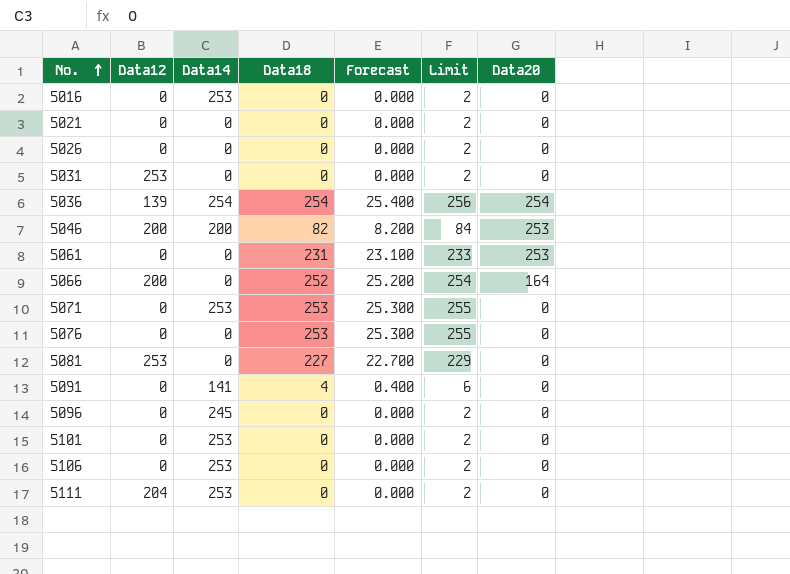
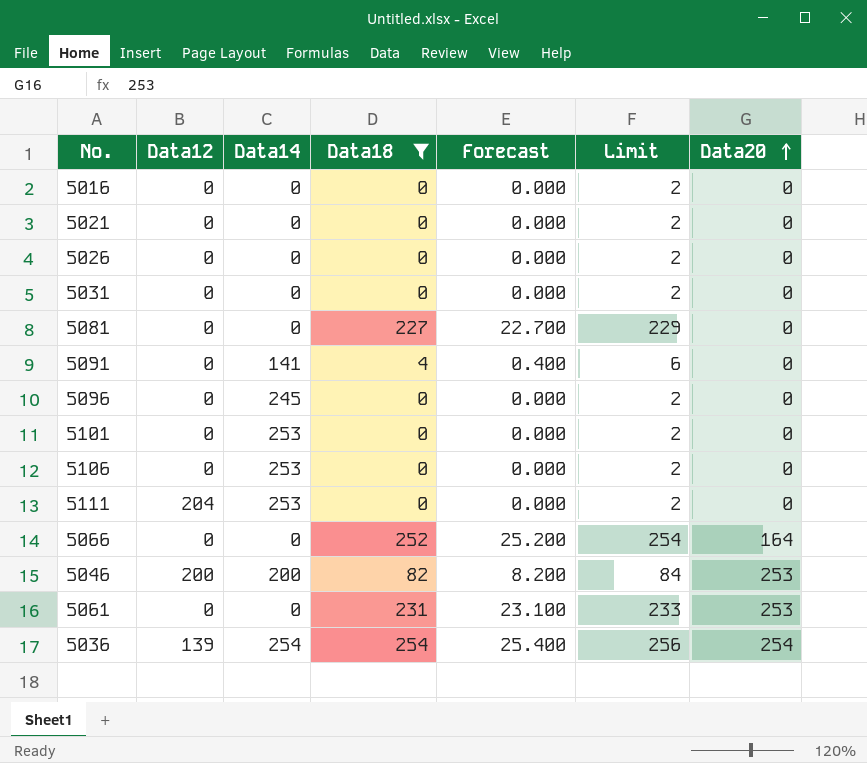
filter: none -> Data18 != 253
row order: No. ascending -> Data20 ascending
5016 | Data14: 253 -> 0
5031 | Data12: 253 -> 0
5081 | Data12: 253 -> 0
5066 | Data12: 200 -> 0

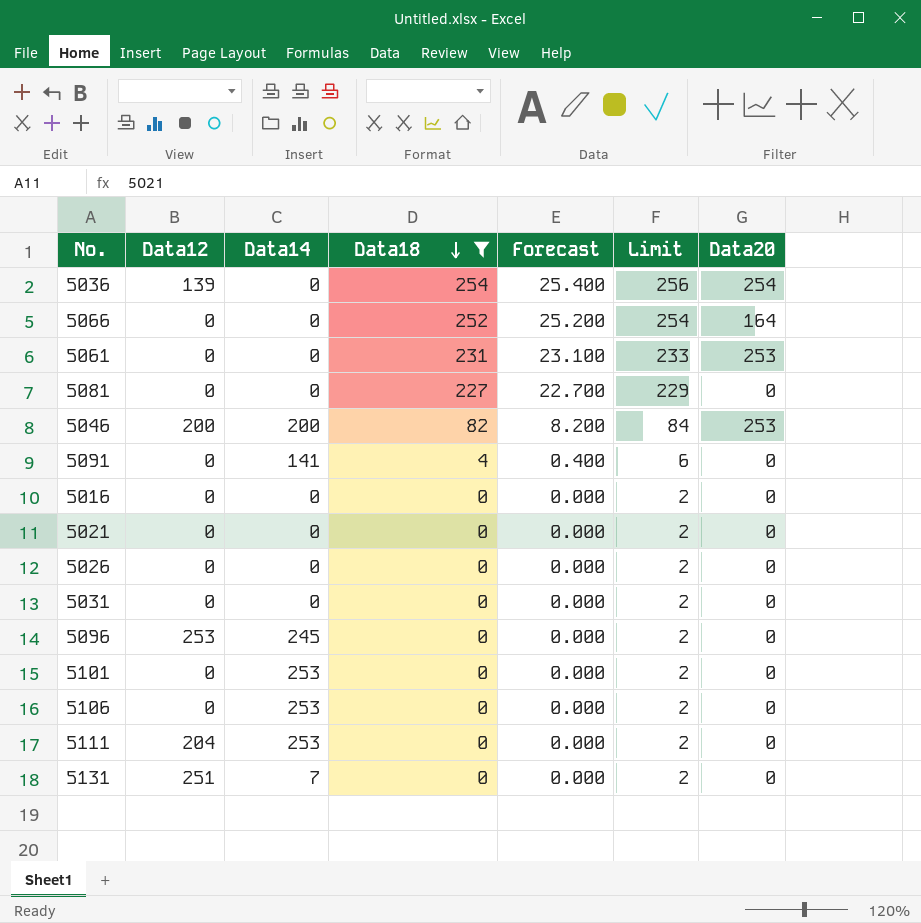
row order: Data20 ascending -> Data18 descending
5036 | Data14: 254 -> 0
5096 | Data12: 0 -> 253
row 5131: none -> 251 | 7 | 0 | 0.000 | 2 | 0

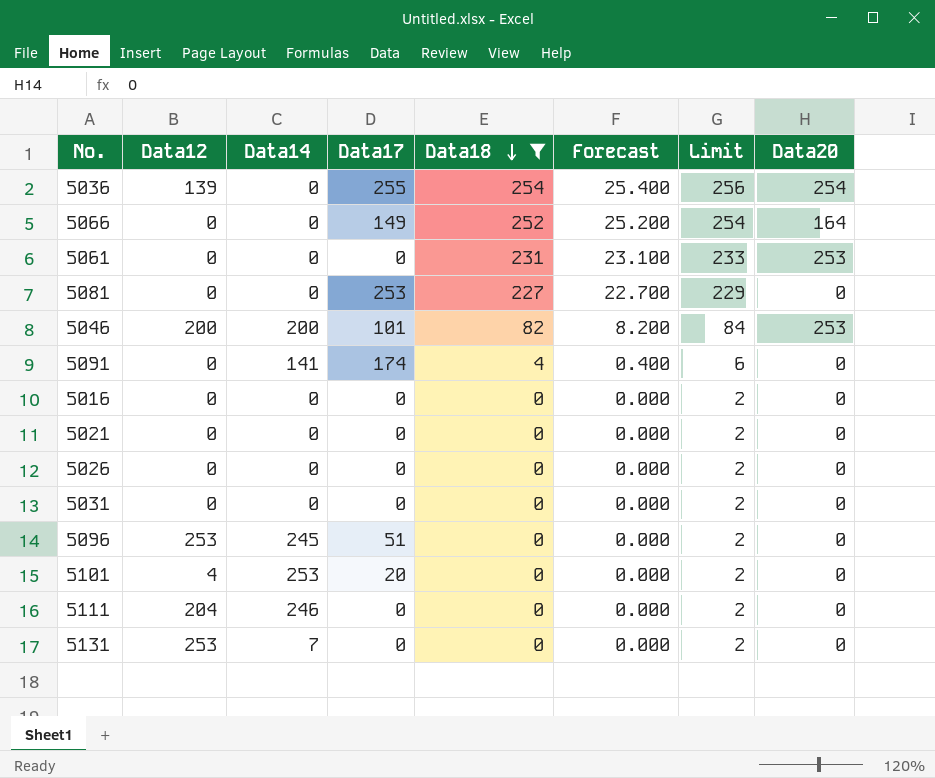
column Data17 | position: none -> 4
row 5106: 0 | 253 | 0 | 0.000 | 2 | 0 -> none
5101 | Data12: 0 -> 4
5111 | Data14: 253 -> 246
5131 | Data12: 251 -> 253

